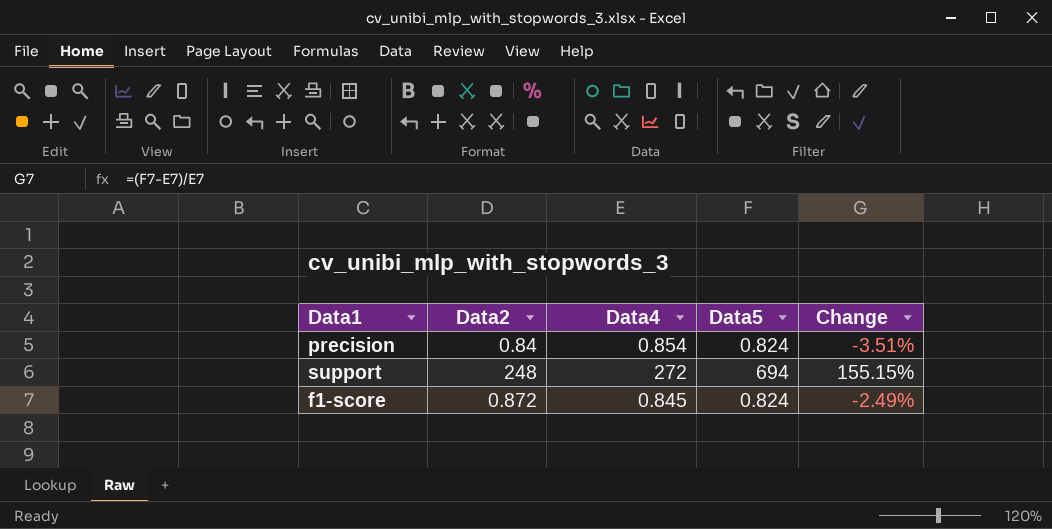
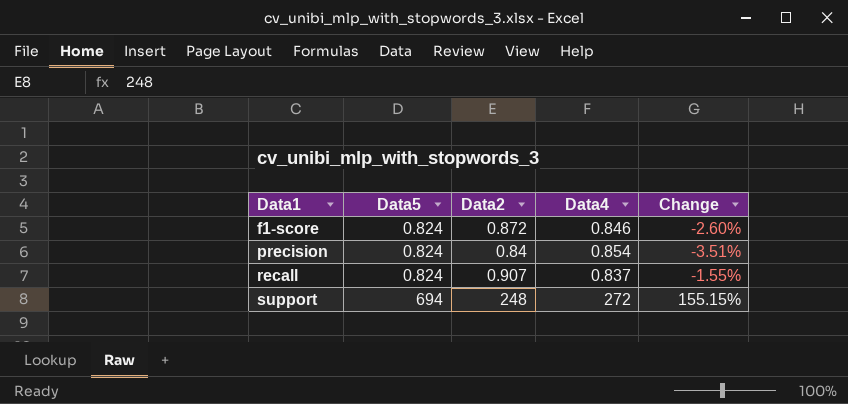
row order: none -> Data1 ascending
column Data5 | position: 4 -> 2
f1-score | Data4: 0.845 -> 0.846
f1-score | Change: -2.49% -> -2.60%
row recall: none -> 0.824 | 0.907 | 0.837 | -1.55%

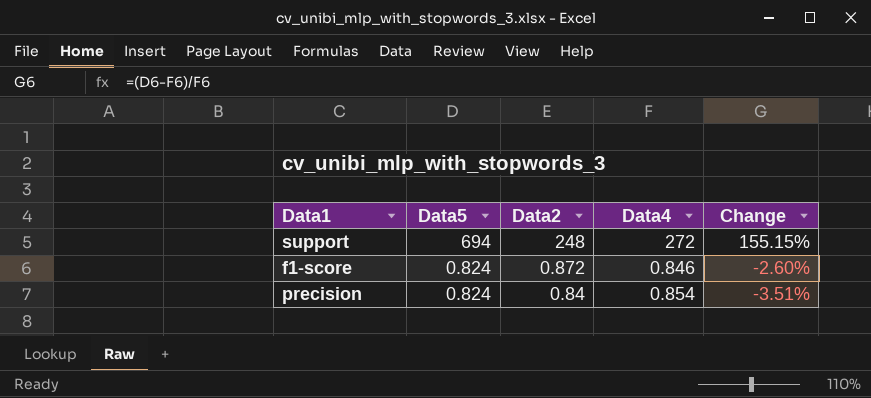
row order: Data1 ascending -> Data5 descending
row recall: 0.824 | 0.907 | 0.837 | -1.55% -> none

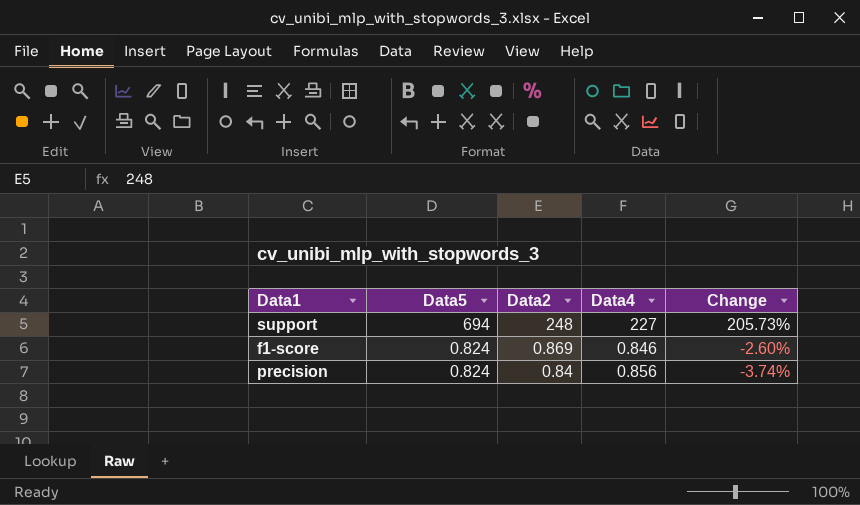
support | Data4: 272 -> 227
support | Change: 155.15% -> 205.73%
f1-score | Data2: 0.872 -> 0.869
precision | Data4: 0.854 -> 0.856
precision | Change: -3.51% -> -3.74%

